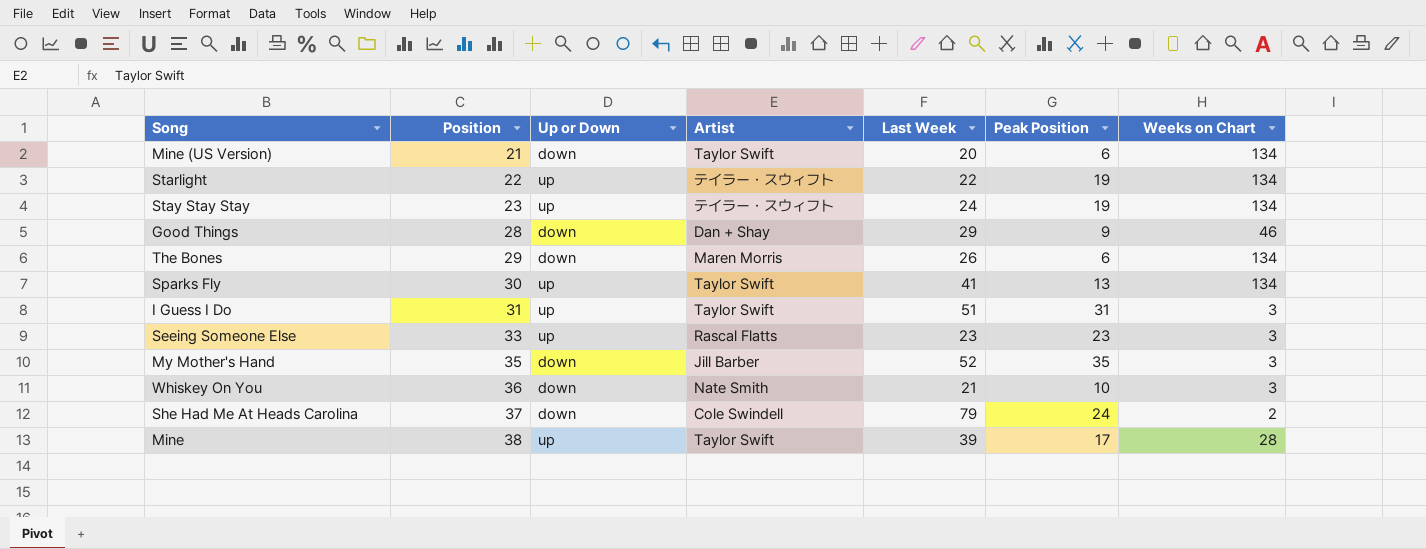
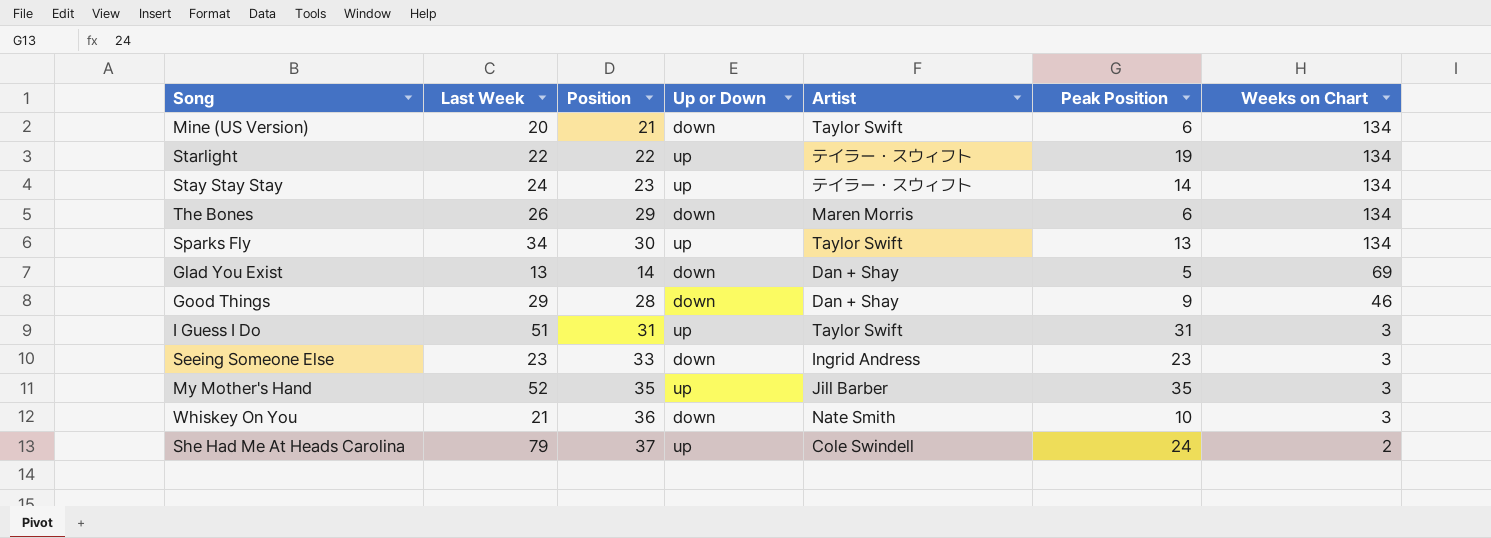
row order: Position ascending -> Weeks on Chart descending
column Last Week | position: 5 -> 2
row Mine: 38 | up | Taylor Swift | 39 | 17 | 28 -> none
Stay Stay Stay | Peak Position: 19 -> 14
Sparks Fly | Last Week: 41 -> 34
row Glad You Exist: none -> 13 | 14 | down | Dan + Shay | 5 | 69
Seeing Someone Else | Up or Down: up -> down
Seeing Someone Else | Artist: Rascal Flatts -> Ingrid Andress
My Mother's Hand | Up or Down: down -> up
She Had Me At Heads Carolina | Up or Down: down -> up

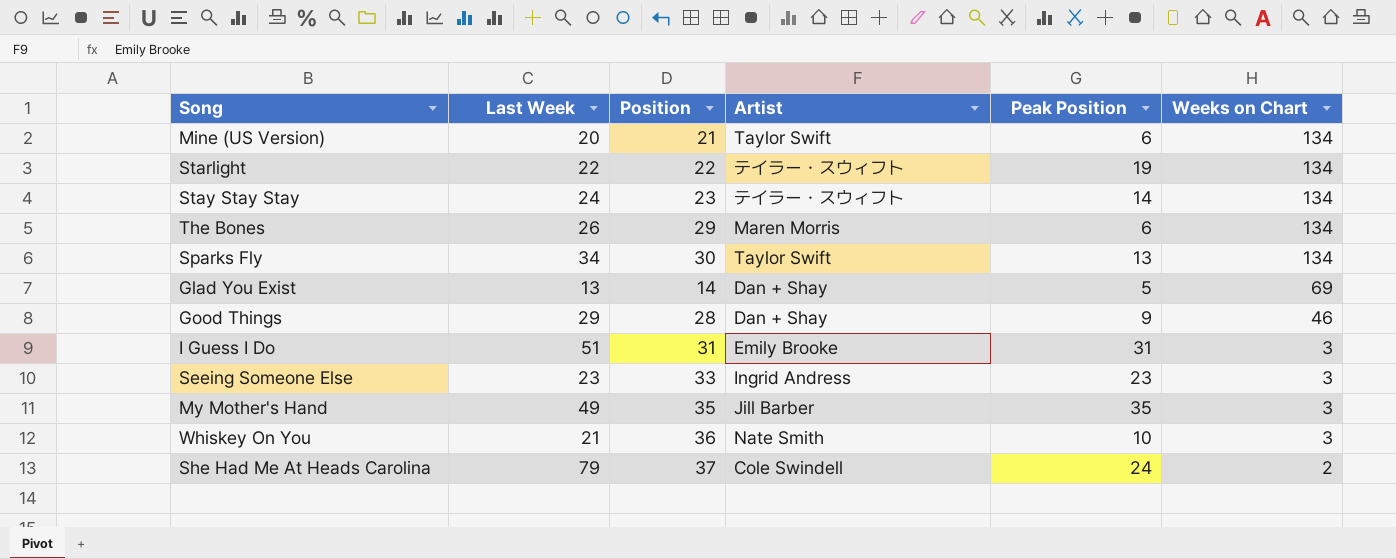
column Up or Down | position: 4 -> none
I Guess I Do | Artist: Taylor Swift -> Emily Brooke
My Mother's Hand | Last Week: 52 -> 49

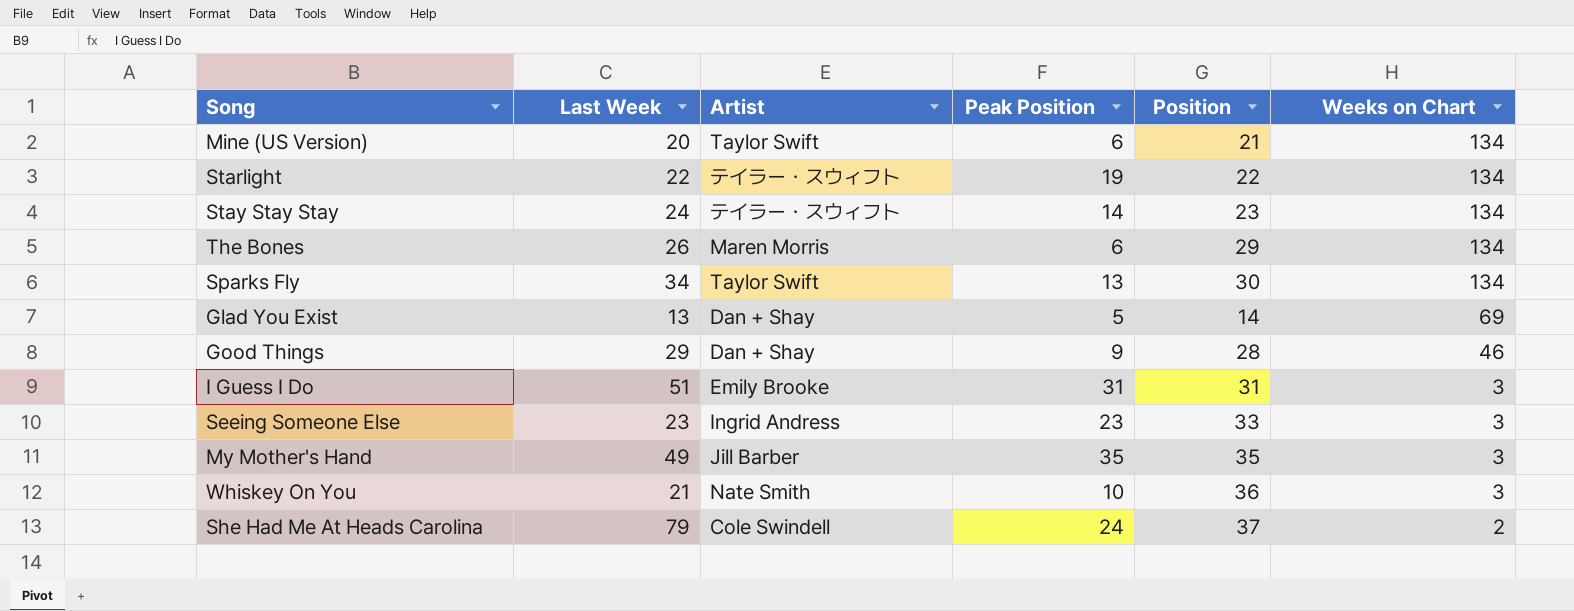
column Position | position: 3 -> 5

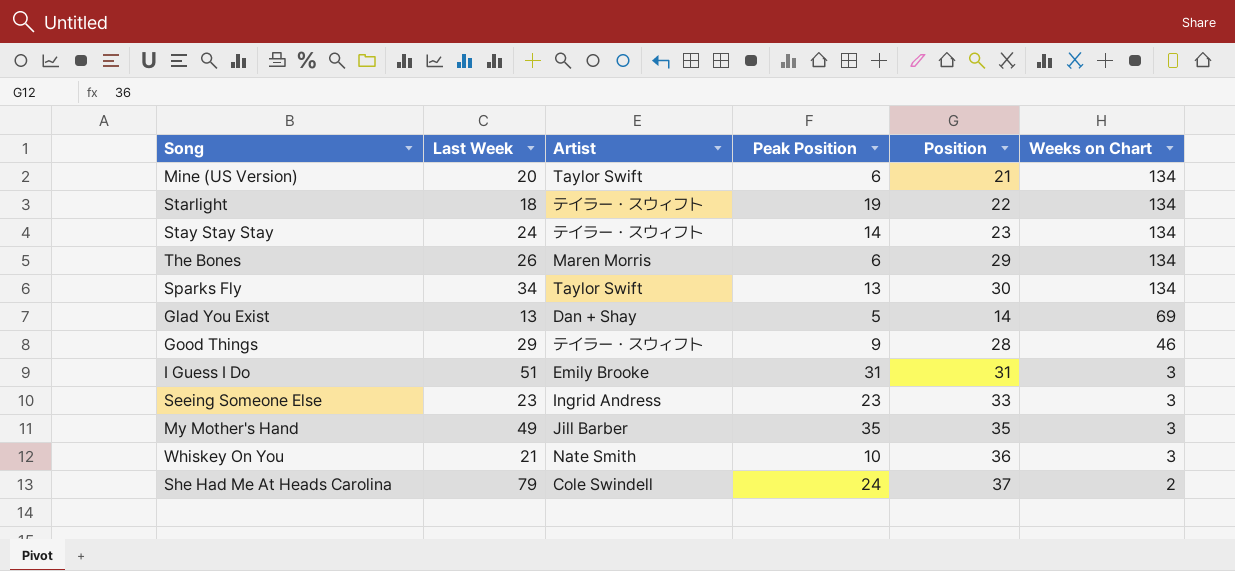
Starlight | Last Week: 22 -> 18
Good Things | Artist: Dan + Shay -> テイラー・スウィフト

